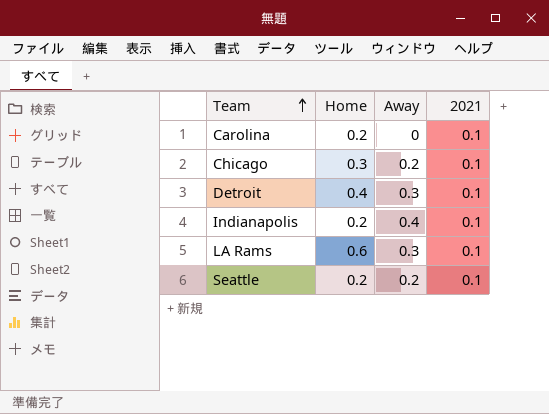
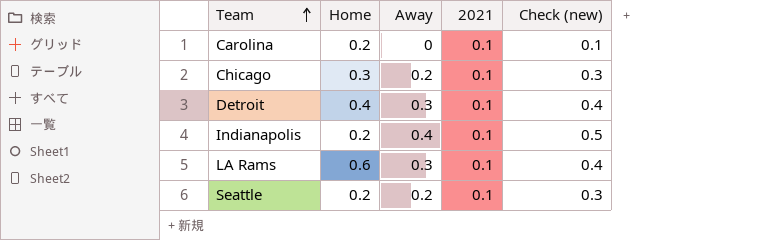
column Check (new) | formula: none -> [Away] + [2021]

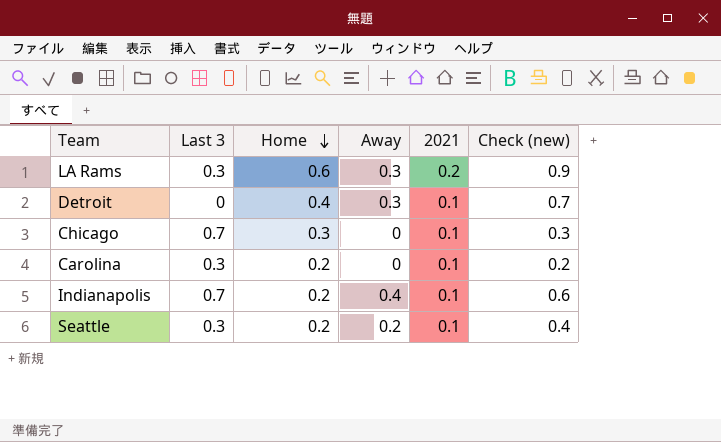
row order: Team ascending -> Home descending
column Last 3 | position: none -> 2
column Check (new) | formula: [Away] + [2021] -> [Home] + [Away]
LA Rams | 2021: 0.1 -> 0.2
Chicago | Away: 0.2 -> 0

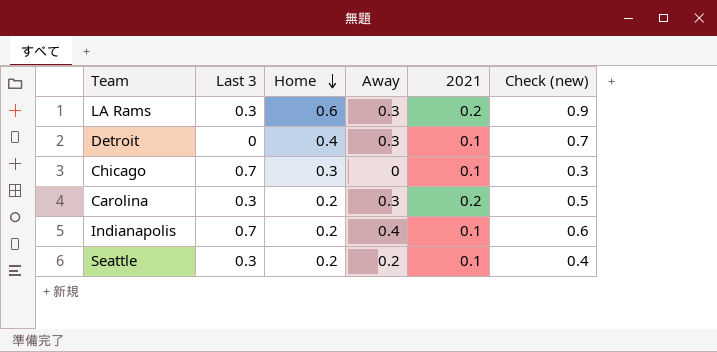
Carolina | Away: 0 -> 0.3
Carolina | 2021: 0.1 -> 0.2
Carolina | Check (new): 0.2 -> 0.5

